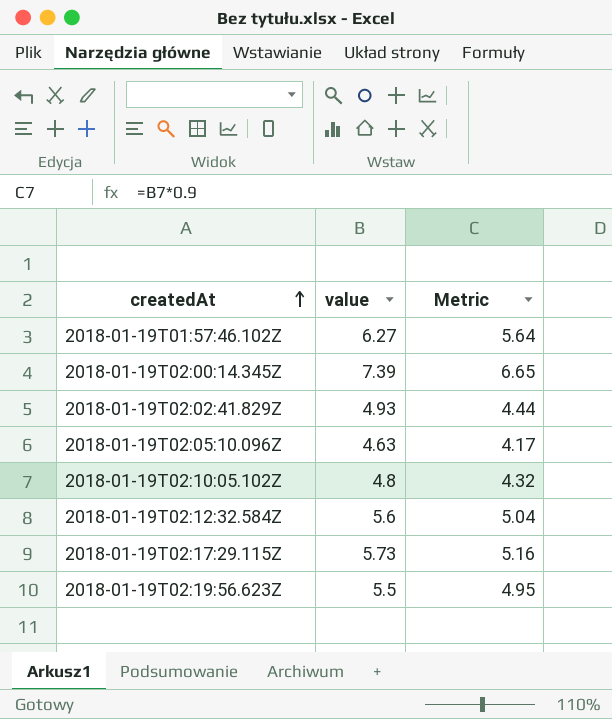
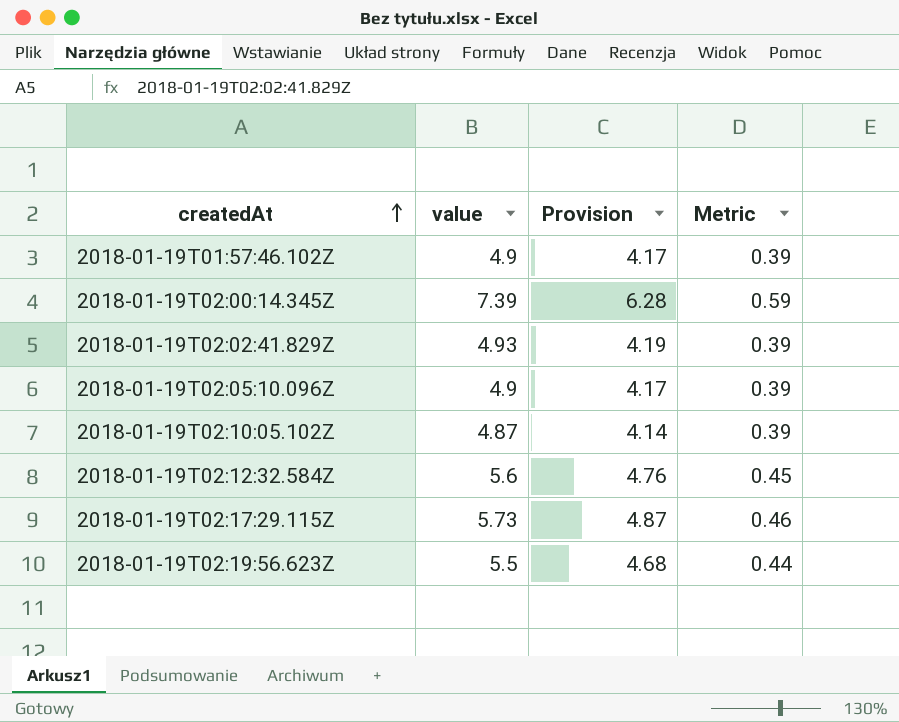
column Provision | formula: none -> [value] * 0.85
column Metric | formula: [value] * 0.9 -> [value] * 0.08
2018-01-19T01:57:46.102Z | value: 6.27 -> 4.9
2018-01-19T02:05:10.096Z | value: 4.63 -> 4.9
2018-01-19T02:10:05.102Z | value: 4.8 -> 4.87

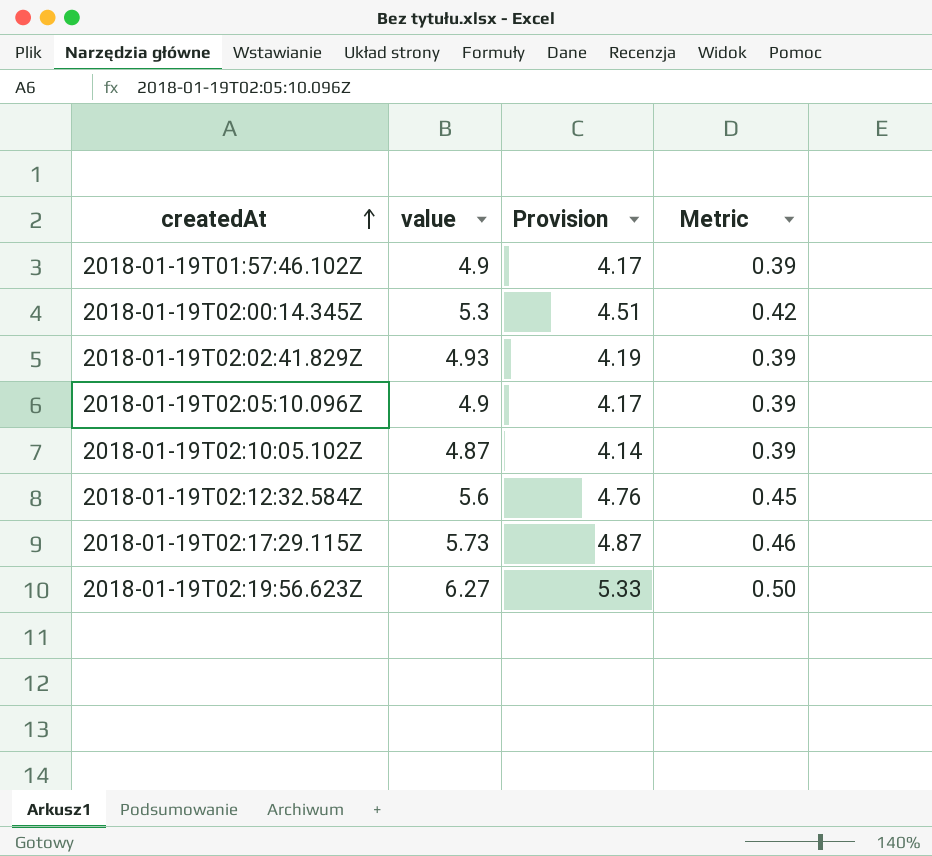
2018-01-19T02:00:14.345Z | value: 7.39 -> 5.3
2018-01-19T02:00:14.345Z | Provision: 6.28 -> 4.51
2018-01-19T02:00:14.345Z | Metric: 0.59 -> 0.42
2018-01-19T02:19:56.623Z | value: 5.5 -> 6.27
2018-01-19T02:19:56.623Z | Provision: 4.68 -> 5.33
2018-01-19T02:19:56.623Z | Metric: 0.44 -> 0.50

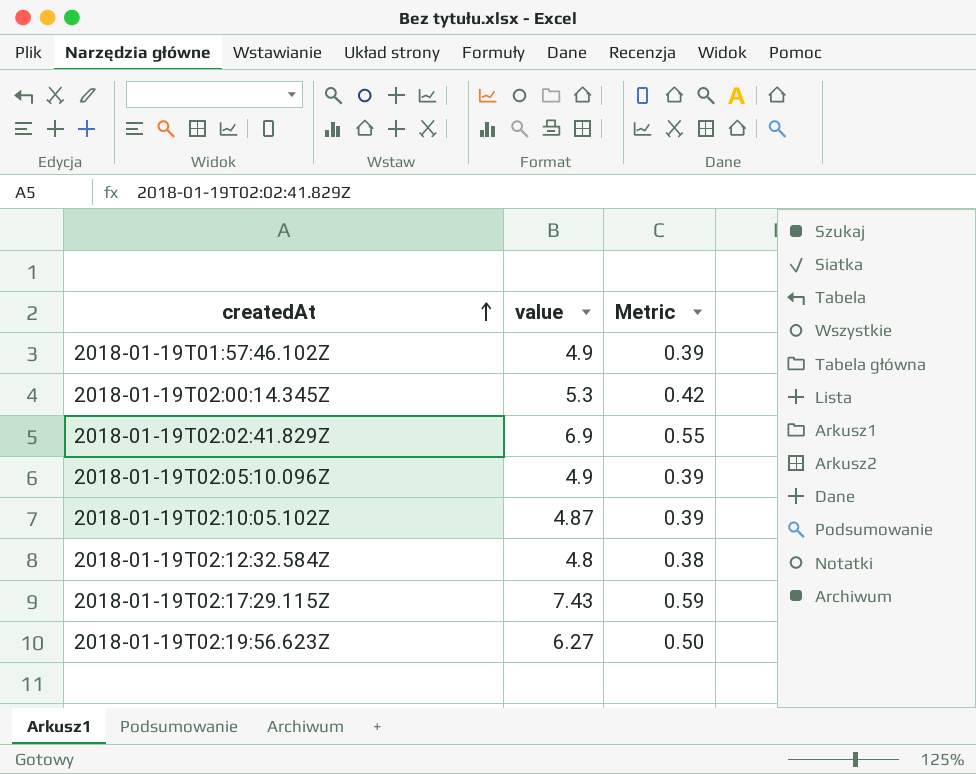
column Provision | formula: [value] * 0.85 -> none
2018-01-19T02:02:41.829Z | value: 4.93 -> 6.9
2018-01-19T02:02:41.829Z | Metric: 0.39 -> 0.55
2018-01-19T02:12:32.584Z | value: 5.6 -> 4.8
2018-01-19T02:12:32.584Z | Metric: 0.45 -> 0.38
2018-01-19T02:17:29.115Z | value: 5.73 -> 7.43
2018-01-19T02:17:29.115Z | Metric: 0.46 -> 0.59

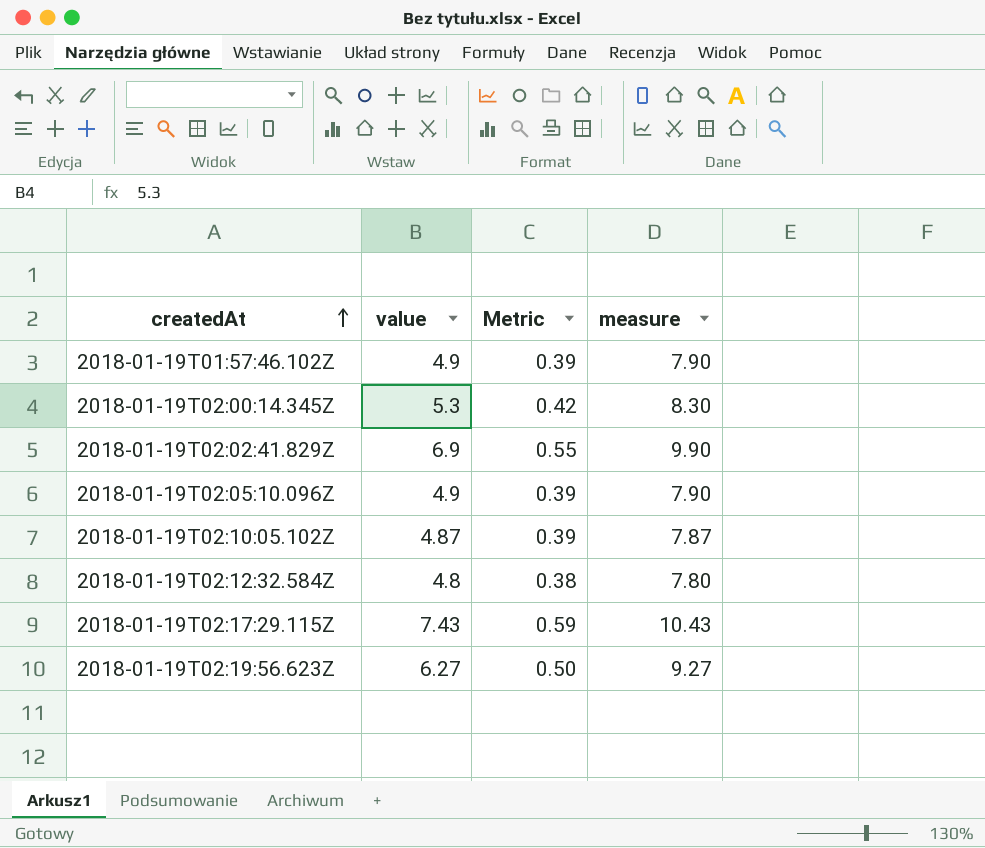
column measure | formula: none -> [value] + 3

